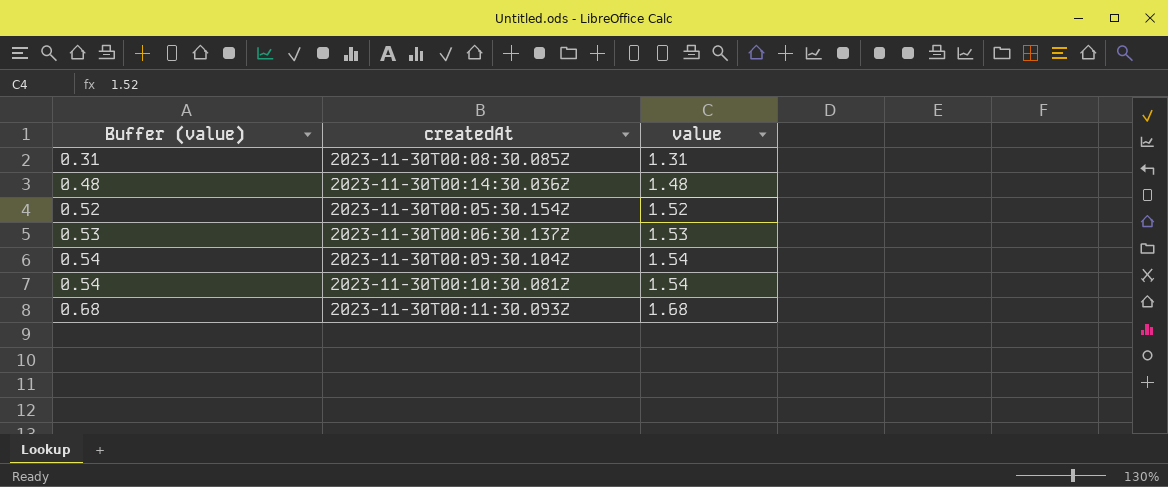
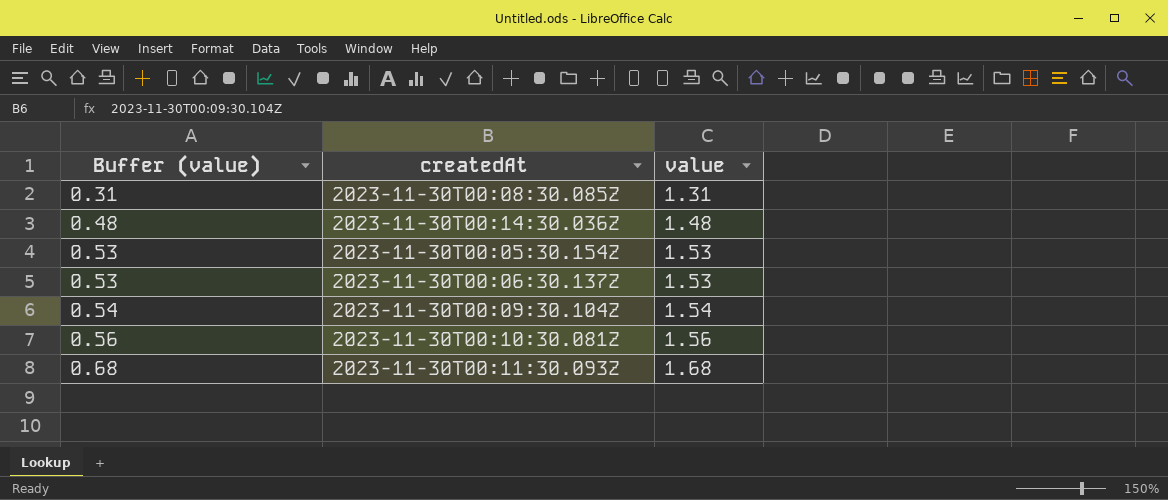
2023-11-30T00:05:30.154Z | Buffer (value): 0.52 -> 0.53
2023-11-30T00:05:30.154Z | value: 1.52 -> 1.53
2023-11-30T00:10:30.081Z | Buffer (value): 0.54 -> 0.56
2023-11-30T00:10:30.081Z | value: 1.54 -> 1.56

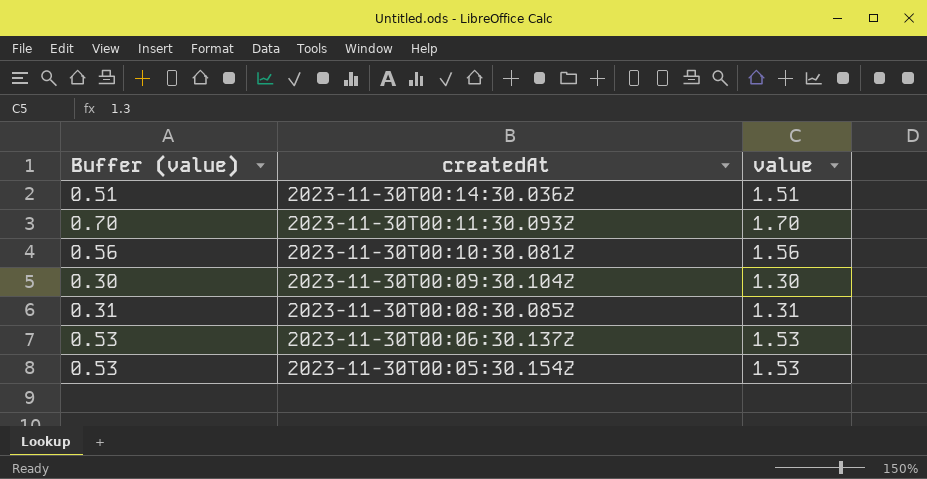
row order: Buffer (value) ascending -> createdAt descending
2023-11-30T00:14:30.036Z | Buffer (value): 0.48 -> 0.51
2023-11-30T00:14:30.036Z | value: 1.48 -> 1.51
2023-11-30T00:11:30.093Z | Buffer (value): 0.68 -> 0.70
2023-11-30T00:11:30.093Z | value: 1.68 -> 1.70
2023-11-30T00:09:30.104Z | Buffer (value): 0.54 -> 0.30
2023-11-30T00:09:30.104Z | value: 1.54 -> 1.30

